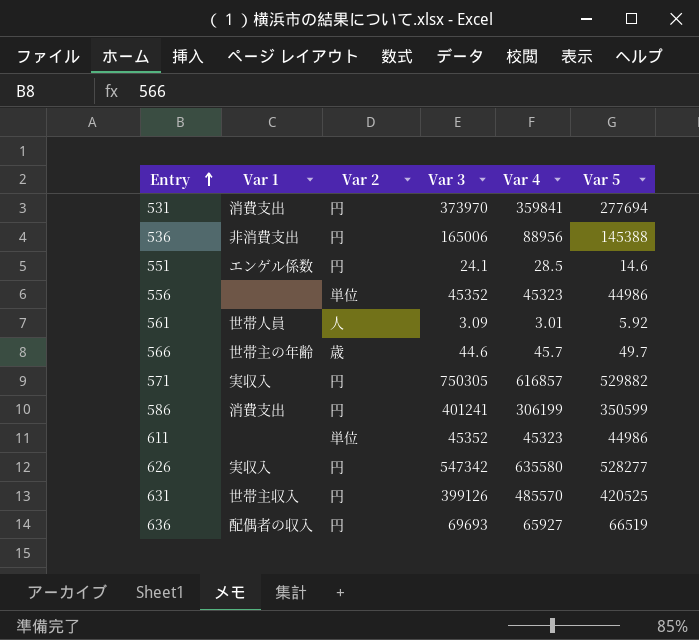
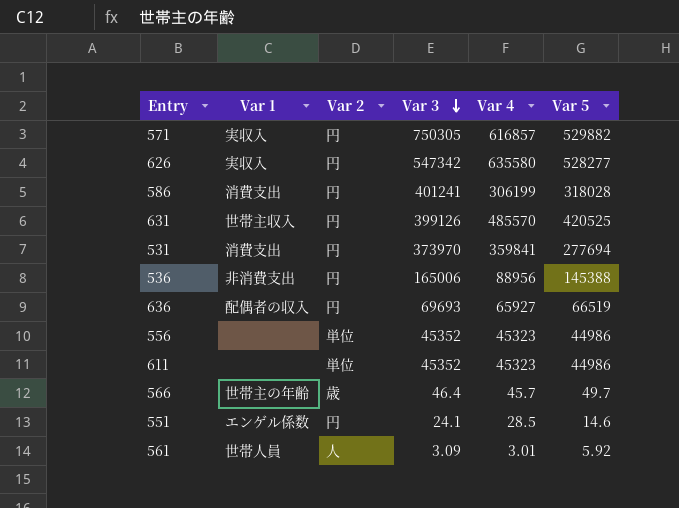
row order: Entry ascending -> Var 3 descending
586 | Var 5: 350599 -> 318028
566 | Var 3: 44.6 -> 46.4

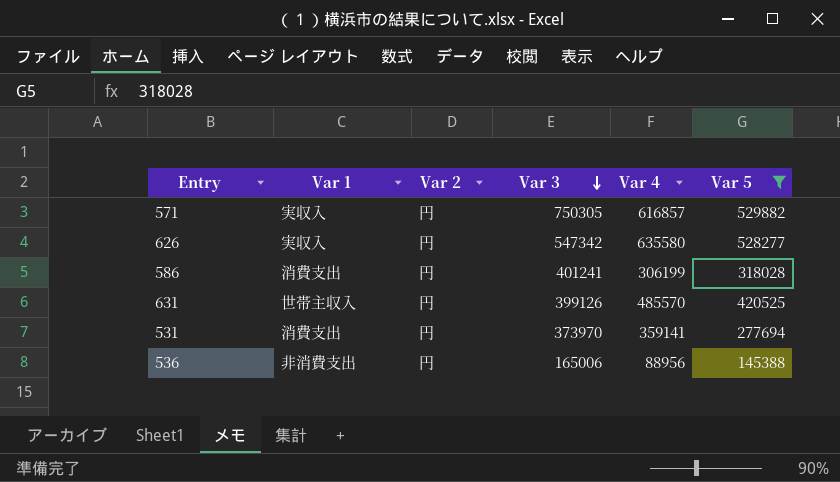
filter: none -> Var 5 >= 145388
531 | Var 4: 359841 -> 359141

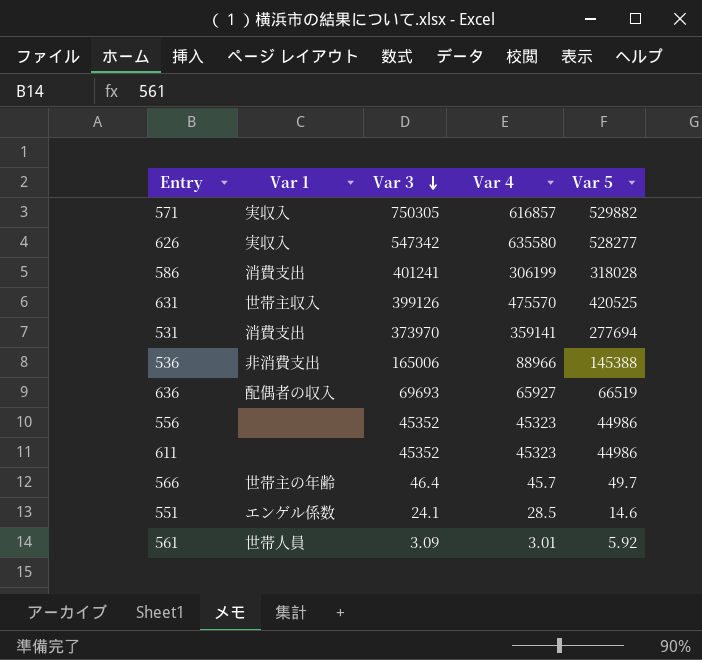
filter: Var 5 >= 145388 -> none
column Var 2 | position: 3 -> none
631 | Var 4: 485570 -> 475570
536 | Var 4: 88956 -> 88966

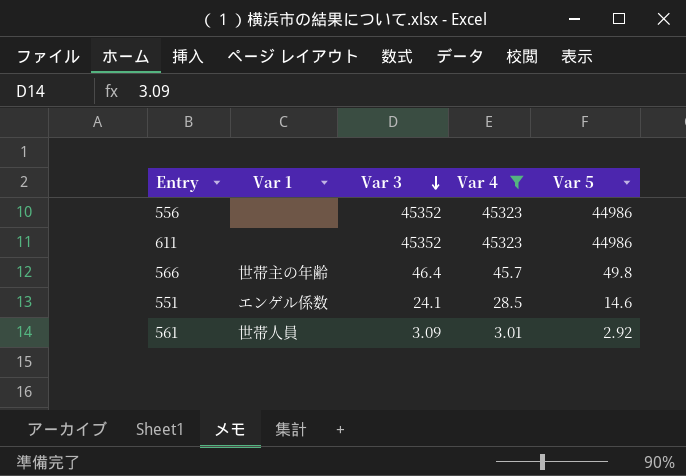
filter: none -> Var 4 <= 45323
566 | Var 5: 49.7 -> 49.8
561 | Var 5: 5.92 -> 2.92

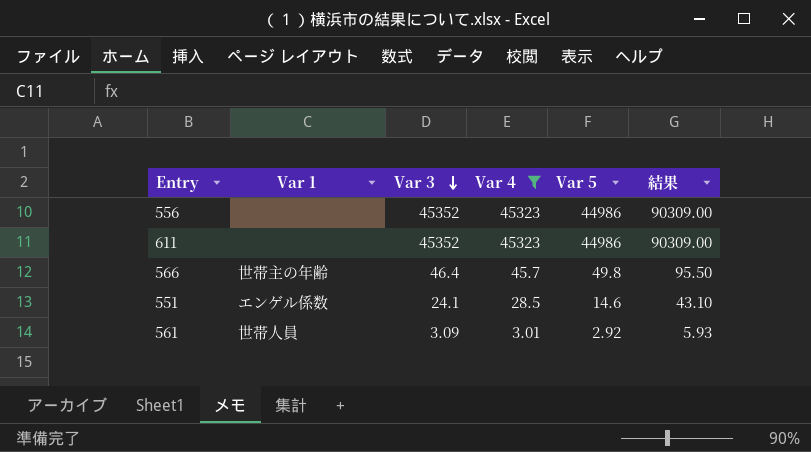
column 結果 | formula: none -> [Var 4] + [Var 5]

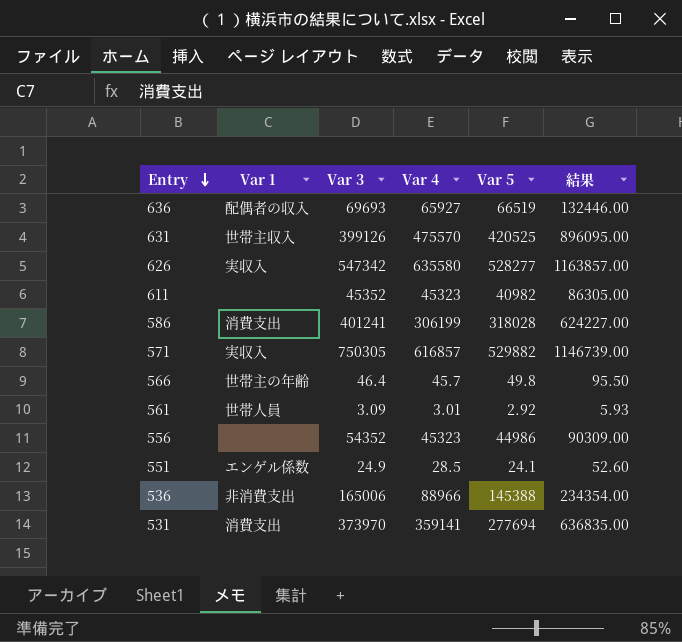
filter: Var 4 <= 45323 -> none
row order: Var 3 descending -> Entry descending
611 | Var 5: 44986 -> 40982
611 | 結果: 90309.00 -> 86305.00
556 | Var 3: 45352 -> 54352
551 | Var 3: 24.1 -> 24.9
551 | Var 5: 14.6 -> 24.1
551 | 結果: 43.10 -> 52.60

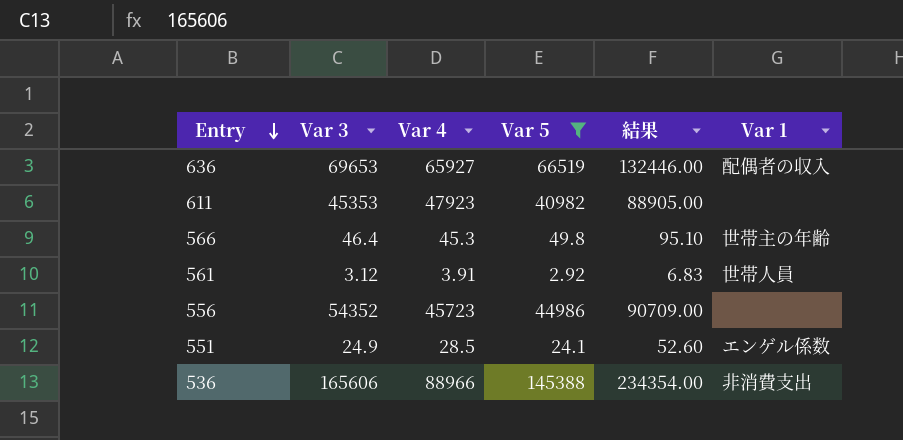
filter: none -> Var 5 <= 145388
column Var 1 | position: 2 -> 6
636 | Var 3: 69693 -> 69653
611 | Var 3: 45352 -> 45353
611 | Var 4: 45323 -> 47923
611 | 結果: 86305.00 -> 88905.00
566 | Var 4: 45.7 -> 45.3
566 | 結果: 95.50 -> 95.10
561 | Var 3: 3.09 -> 3.12
561 | Var 4: 3.01 -> 3.91
561 | 結果: 5.93 -> 6.83
556 | Var 4: 45323 -> 45723
556 | 結果: 90309.00 -> 90709.00
536 | Var 3: 165006 -> 165606

